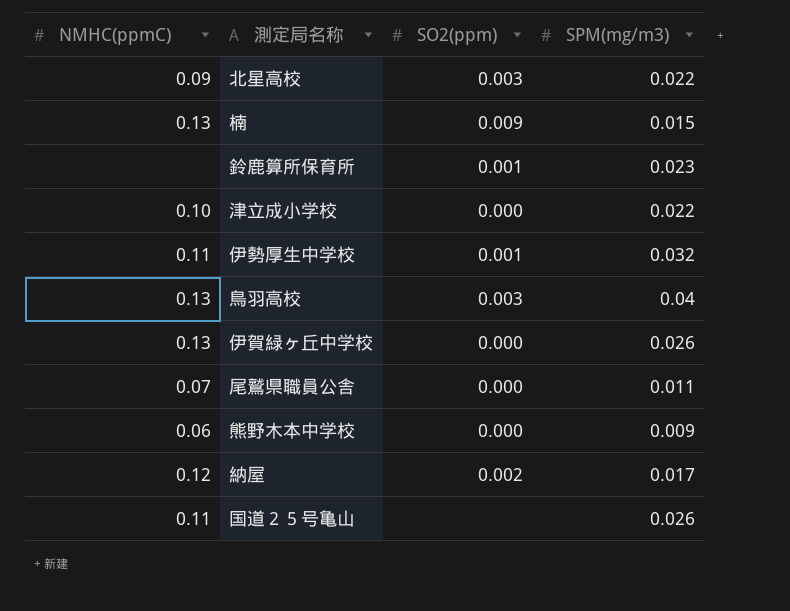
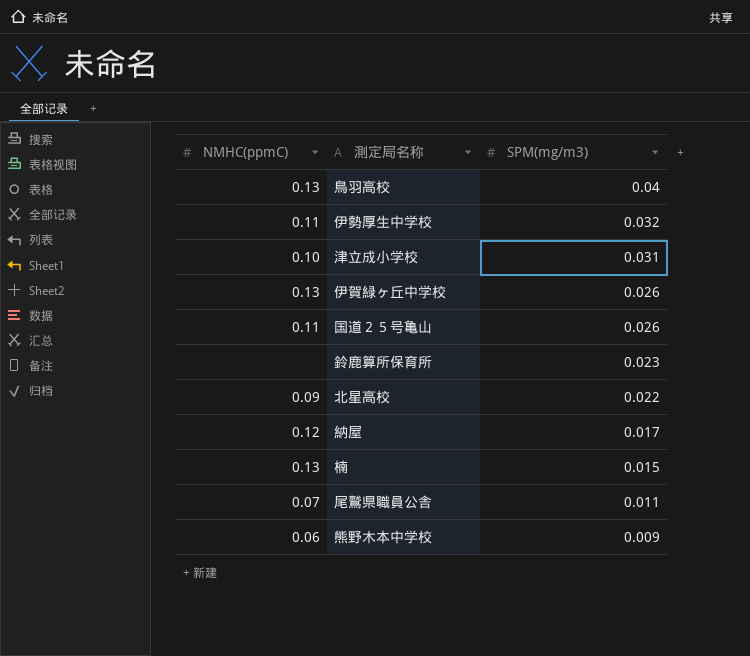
row order: none -> SPM(mg/m3) descending
column SO2(ppm) | position: 3 -> none
津立成小学校 | SPM(mg/m3): 0.022 -> 0.031

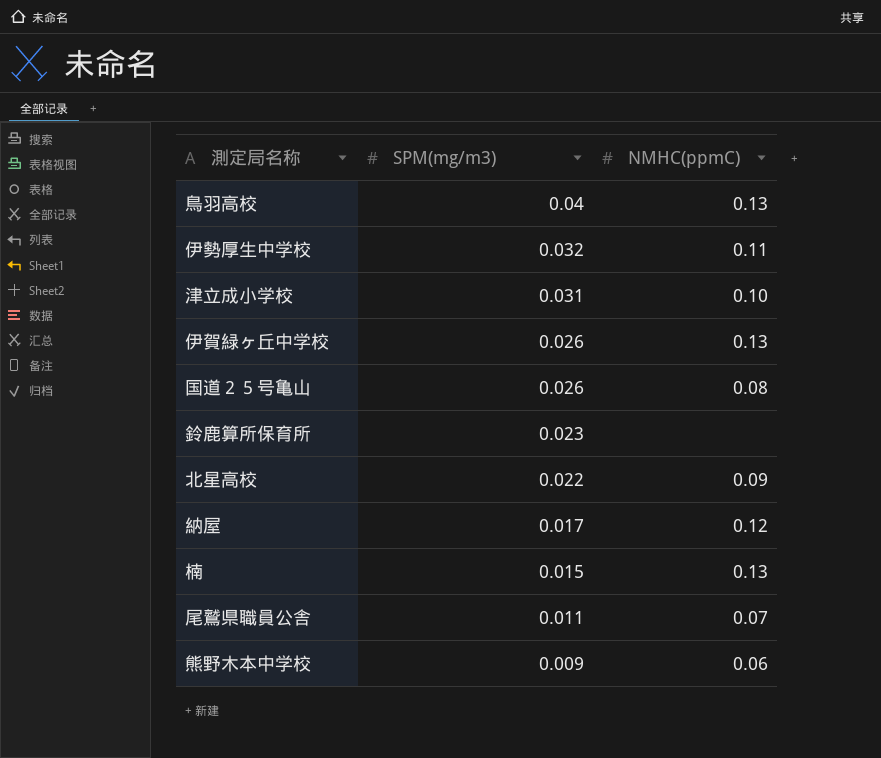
column NMHC(ppmC) | position: 1 -> 3
国道２５号亀山 | NMHC(ppmC): 0.11 -> 0.08

